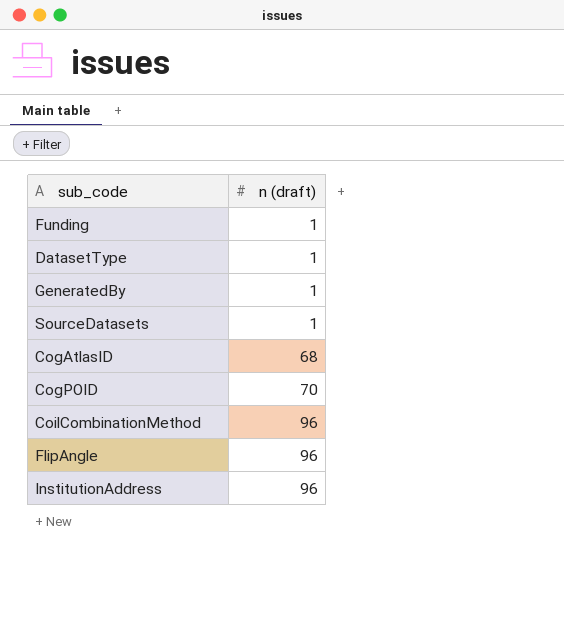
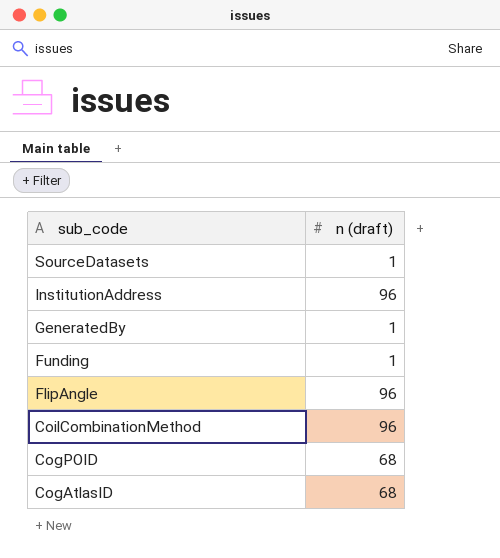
row order: n (draft) ascending -> sub_code descending
row DatasetType: 1 -> none
CogPOID | n (draft): 70 -> 68

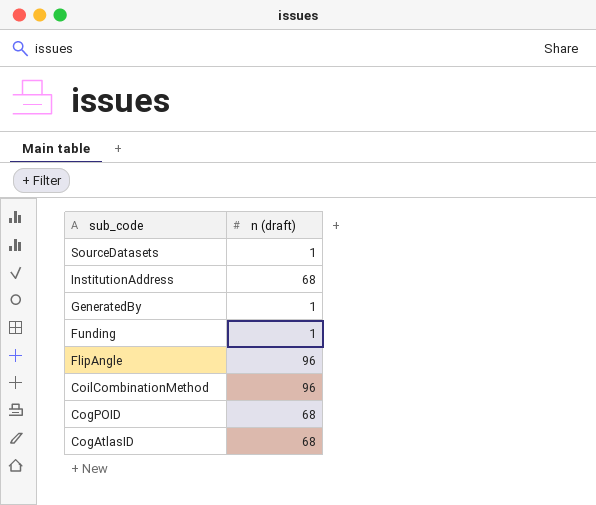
InstitutionAddress | n (draft): 96 -> 68

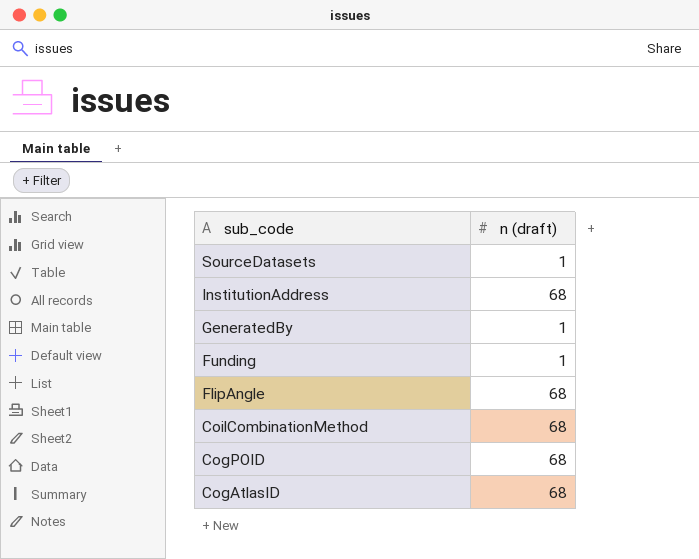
FlipAngle | n (draft): 96 -> 68
CoilCombinationMethod | n (draft): 96 -> 68

